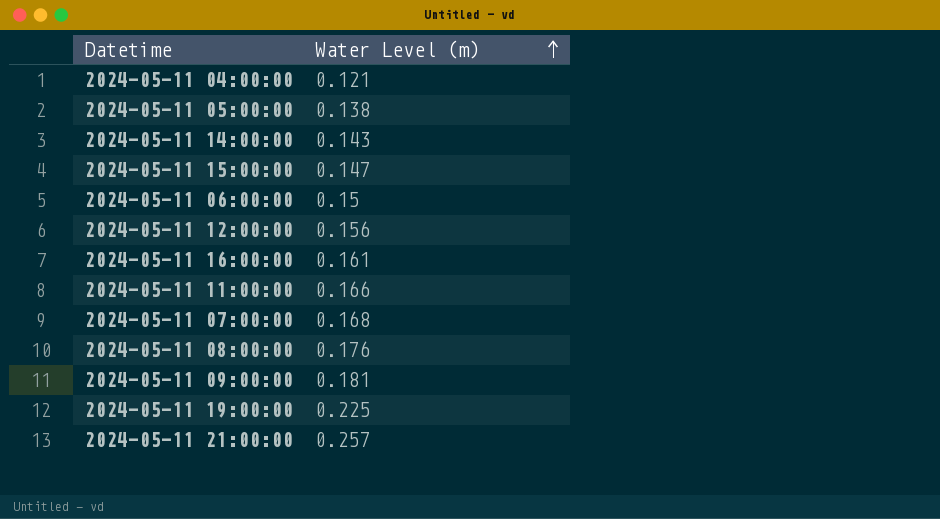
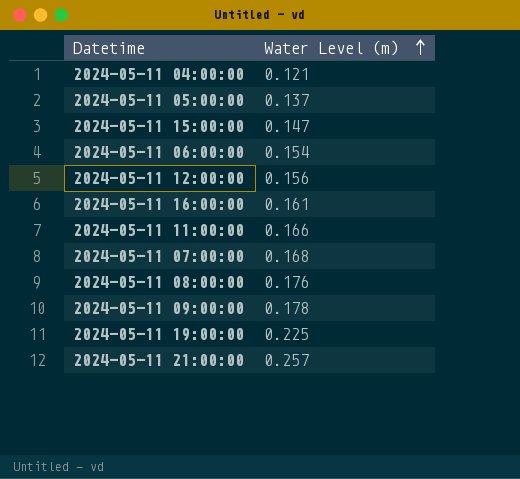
row 2024-05-11 14:00:00: 0.143 -> none
2024-05-11 05:00:00 | Water Level (m): 0.138 -> 0.137
2024-05-11 06:00:00 | Water Level (m): 0.15 -> 0.154
2024-05-11 09:00:00 | Water Level (m): 0.181 -> 0.178

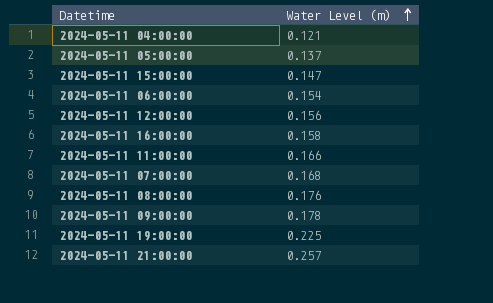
2024-05-11 16:00:00 | Water Level (m): 0.161 -> 0.158

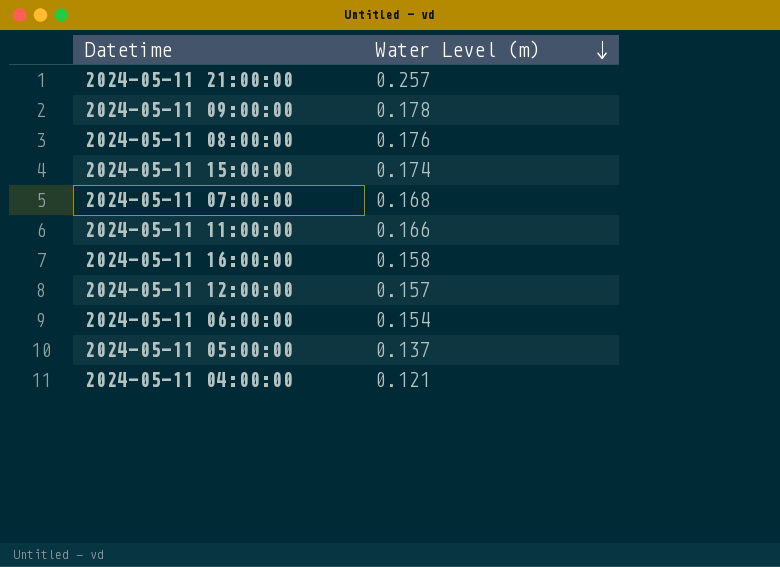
row order: Water Level (m) ascending -> Water Level (m) descending
row 2024-05-11 19:00:00: 0.225 -> none
2024-05-11 15:00:00 | Water Level (m): 0.147 -> 0.174
2024-05-11 12:00:00 | Water Level (m): 0.156 -> 0.157

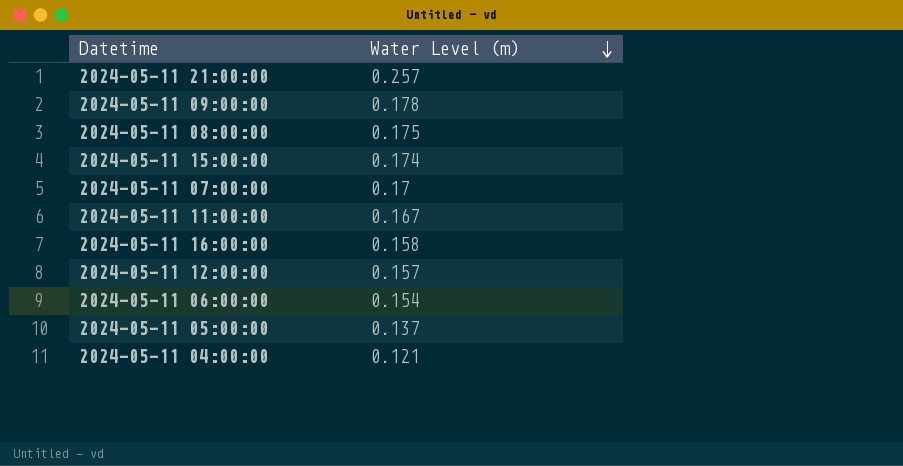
2024-05-11 08:00:00 | Water Level (m): 0.176 -> 0.175
2024-05-11 07:00:00 | Water Level (m): 0.168 -> 0.17
2024-05-11 11:00:00 | Water Level (m): 0.166 -> 0.167

